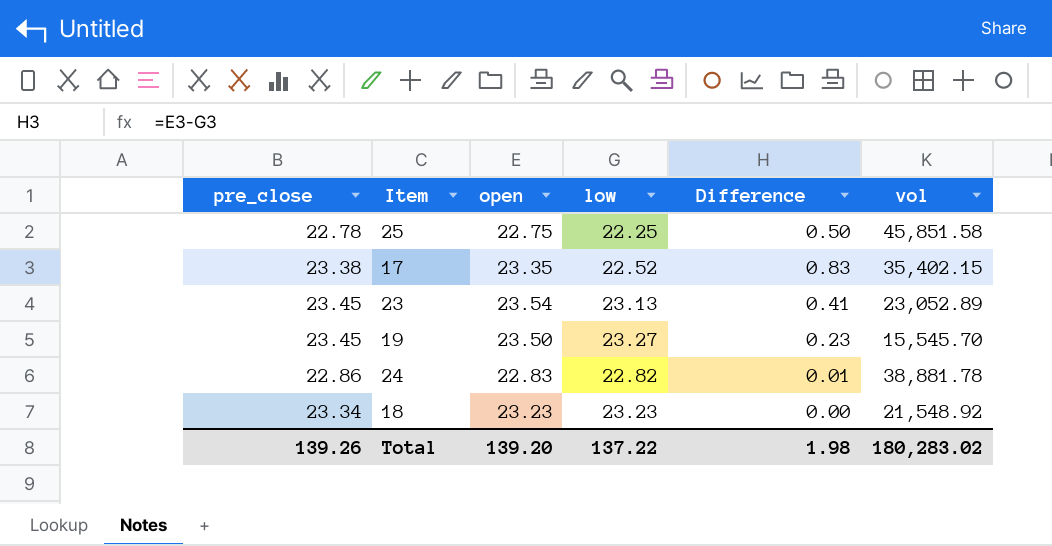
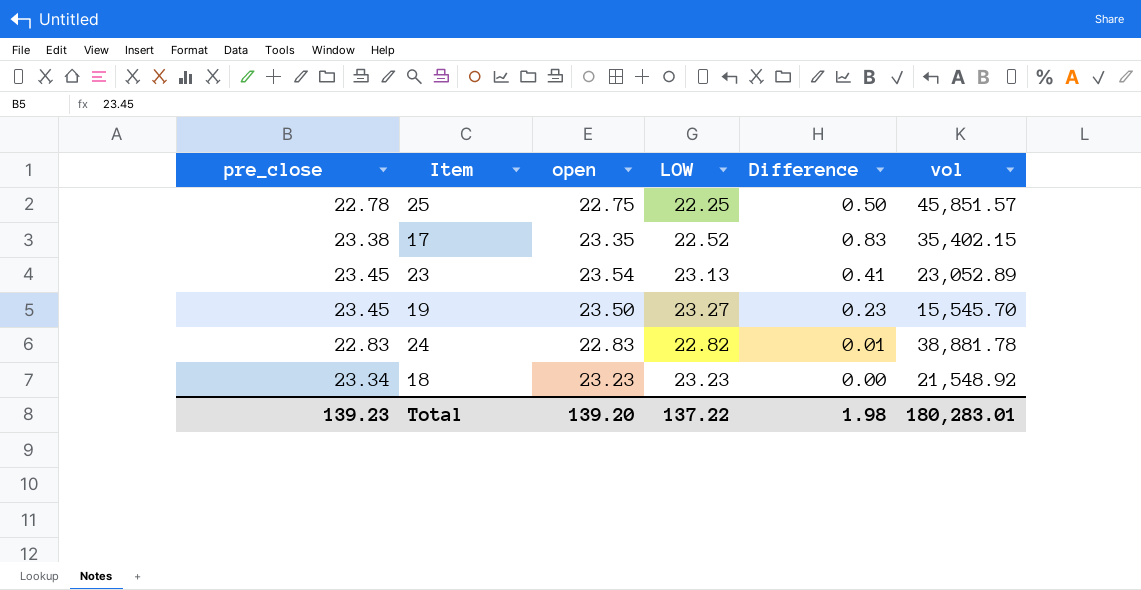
column name: low -> LOW
25 | vol: 45,851.58 -> 45,851.57
24 | pre_close: 22.86 -> 22.83
Total | pre_close: 139.26 -> 139.23
Total | vol: 180,283.02 -> 180,283.01

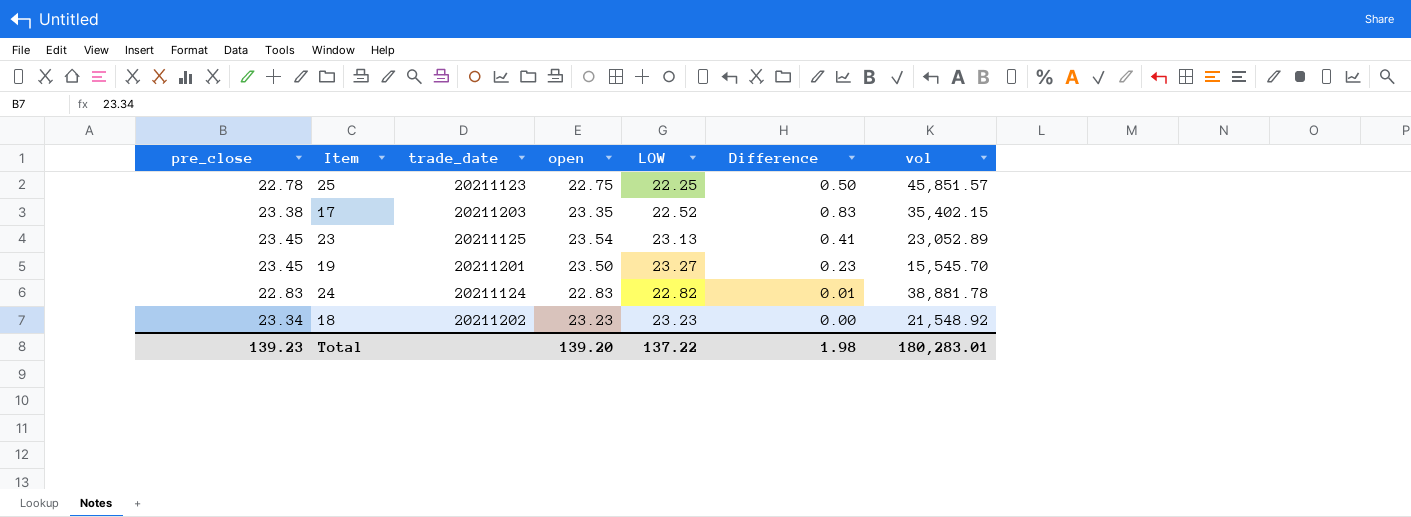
column trade_date | position: none -> 3

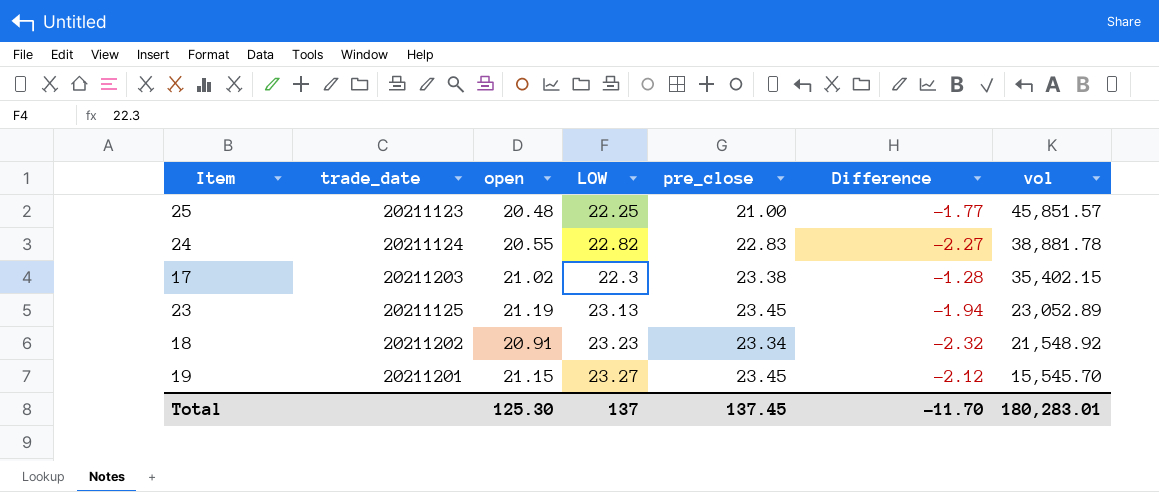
row order: none -> vol descending
column pre_close | position: 1 -> 5
25 | open: 22.75 -> 20.48
25 | pre_close: 22.78 -> 21.00
25 | Difference: 0.50 -> -1.77
24 | open: 22.83 -> 20.55
24 | Difference: 0.01 -> -2.27
17 | open: 23.35 -> 21.02
17 | LOW: 22.52 -> 22.3
17 | Difference: 0.83 -> -1.28
23 | open: 23.54 -> 21.19
23 | Difference: 0.41 -> -1.94
18 | open: 23.23 -> 20.91
18 | Difference: 0.00 -> -2.32
19 | open: 23.50 -> 21.15
19 | Difference: 0.23 -> -2.12
Total | open: 139.20 -> 125.30
Total | LOW: 137.22 -> 137
Total | pre_close: 139.23 -> 137.45
Total | Difference: 1.98 -> -11.70

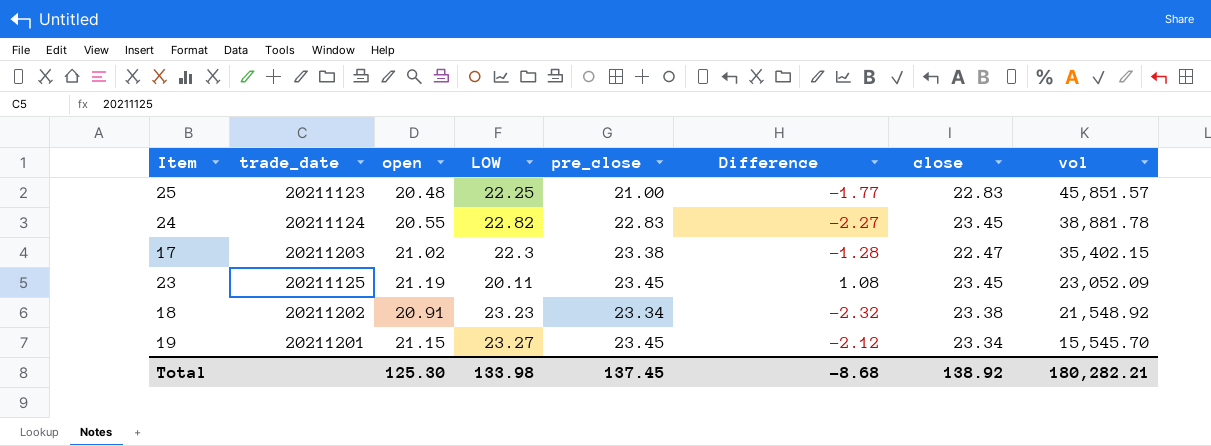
column close | position: none -> 7
23 | LOW: 23.13 -> 20.11
23 | Difference: -1.94 -> 1.08
23 | vol: 23,052.89 -> 23,052.09
Total | LOW: 137 -> 133.98
Total | Difference: -11.70 -> -8.68
Total | vol: 180,283.01 -> 180,282.21

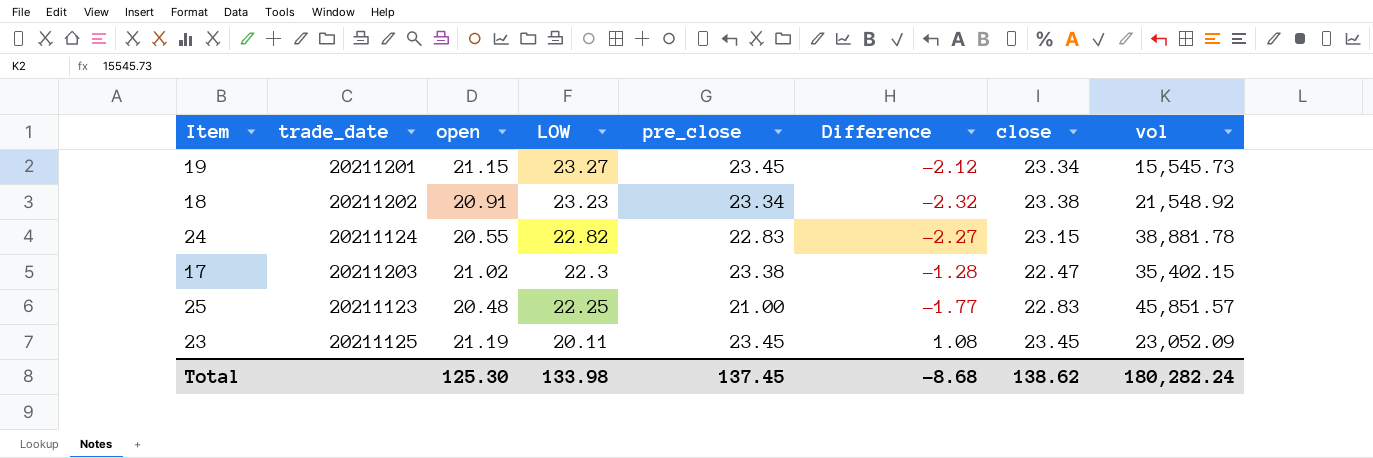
row order: vol descending -> LOW descending
19 | vol: 15,545.70 -> 15,545.73
24 | close: 23.45 -> 23.15
Total | close: 138.92 -> 138.62
Total | vol: 180,282.21 -> 180,282.24

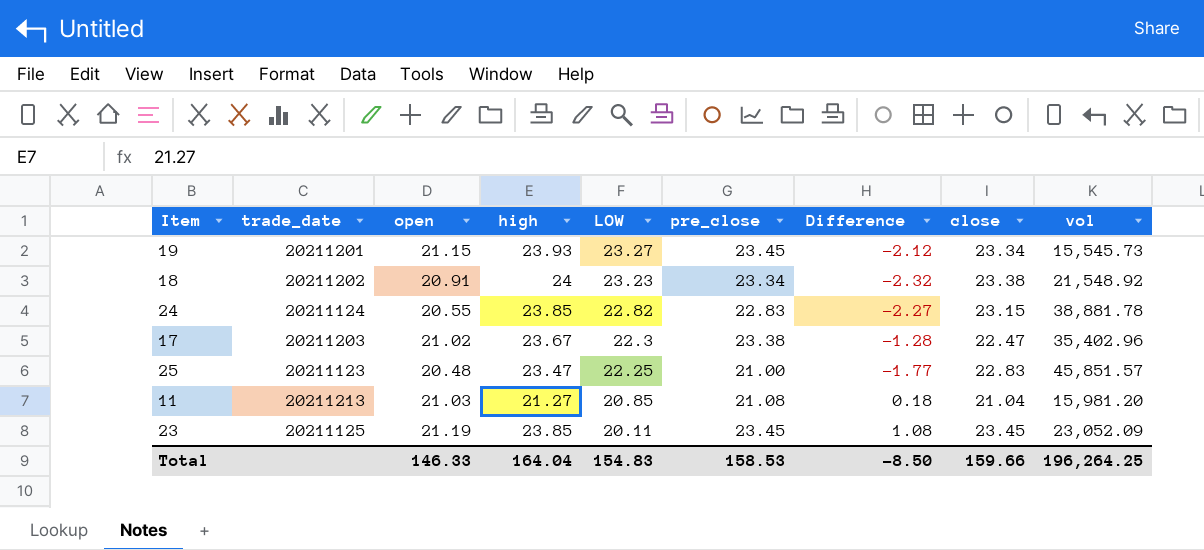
column high | position: none -> 4
17 | vol: 35,402.15 -> 35,402.96
row 11: none -> 20211213 | 21.03 | 21.27 | 20.85 | 21.08 | 0.18 | 21.04 | 15,981.20
Total | open: 125.30 -> 146.33
Total | LOW: 133.98 -> 154.83
Total | pre_close: 137.45 -> 158.53
Total | Difference: -8.68 -> -8.50
Total | close: 138.62 -> 159.66
Total | vol: 180,282.24 -> 196,264.25

